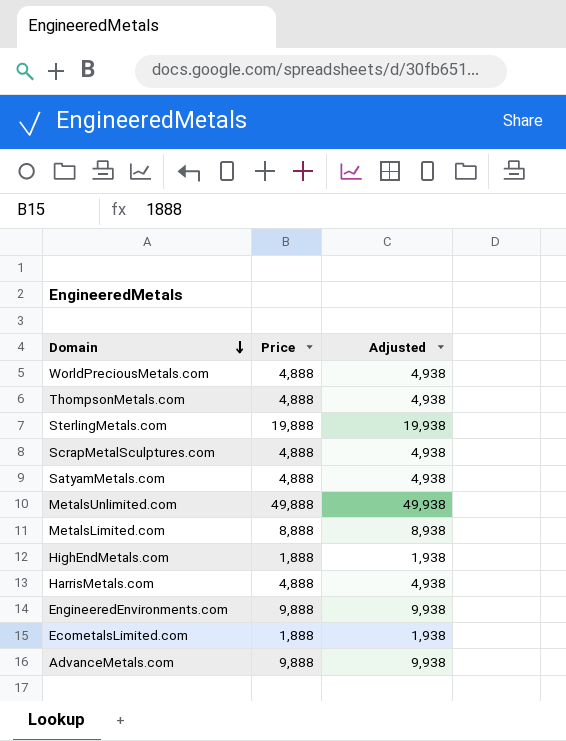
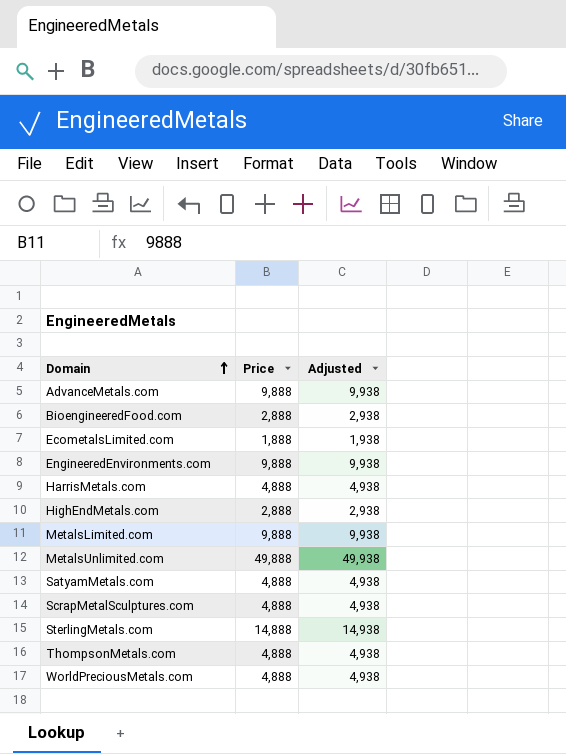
row order: Domain descending -> Domain ascending
row BioengineeredFood.com: none -> 2,888 | 2,938
HighEndMetals.com | Price: 1,888 -> 2,888
HighEndMetals.com | Adjusted: 1,938 -> 2,938
MetalsLimited.com | Price: 8,888 -> 9,888
MetalsLimited.com | Adjusted: 8,938 -> 9,938
SterlingMetals.com | Price: 19,888 -> 14,888
SterlingMetals.com | Adjusted: 19,938 -> 14,938

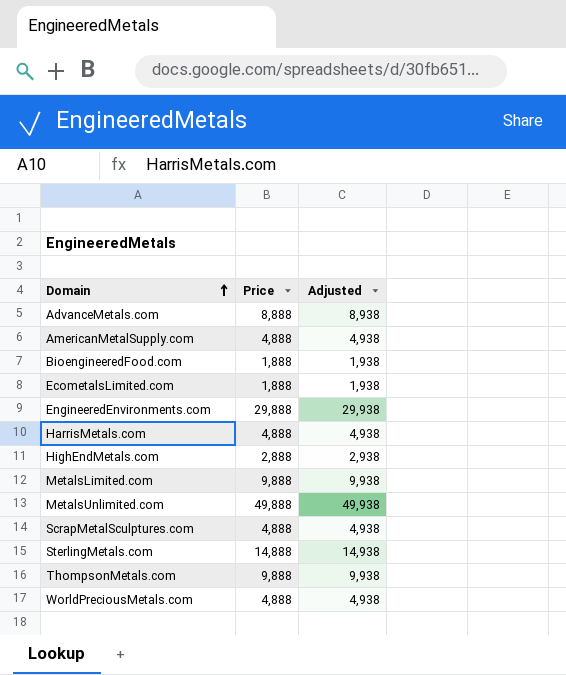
row SatyamMetals.com: 4,888 | 4,938 -> none
AdvanceMetals.com | Price: 9,888 -> 8,888
AdvanceMetals.com | Adjusted: 9,938 -> 8,938
row AmericanMetalSupply.com: none -> 4,888 | 4,938
BioengineeredFood.com | Price: 2,888 -> 1,888
BioengineeredFood.com | Adjusted: 2,938 -> 1,938
EngineeredEnvironments.com | Price: 9,888 -> 29,888
EngineeredEnvironments.com | Adjusted: 9,938 -> 29,938
ThompsonMetals.com | Price: 4,888 -> 9,888
ThompsonMetals.com | Adjusted: 4,938 -> 9,938

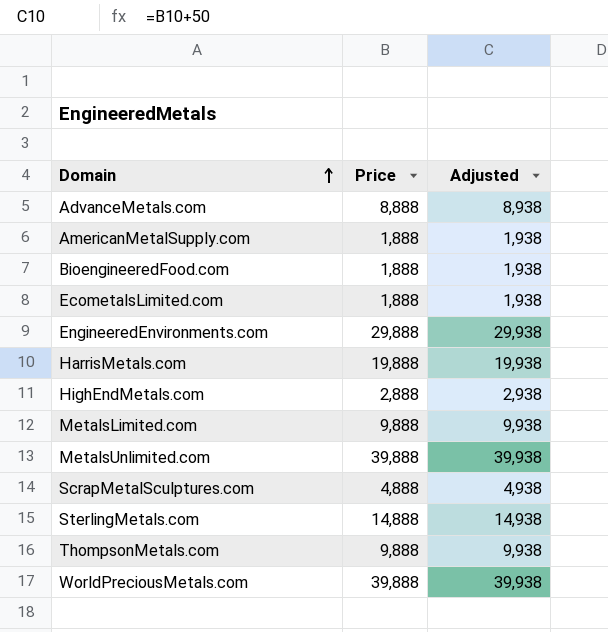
AmericanMetalSupply.com | Price: 4,888 -> 1,888
AmericanMetalSupply.com | Adjusted: 4,938 -> 1,938
HarrisMetals.com | Price: 4,888 -> 19,888
HarrisMetals.com | Adjusted: 4,938 -> 19,938
MetalsUnlimited.com | Price: 49,888 -> 39,888
MetalsUnlimited.com | Adjusted: 49,938 -> 39,938
WorldPreciousMetals.com | Price: 4,888 -> 39,888
WorldPreciousMetals.com | Adjusted: 4,938 -> 39,938

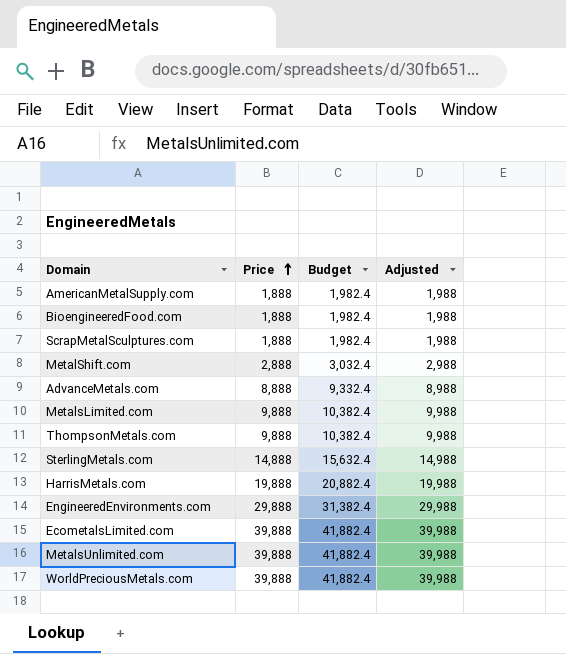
row order: Domain ascending -> Price ascending
column Budget | formula: none -> [Price] * 1.05
column Adjusted | formula: [Price] + 50 -> [Price] + 100
row HighEndMetals.com: 2,888 | 2,938 -> none
ScrapMetalSculptures.com | Price: 4,888 -> 1,888
row MetalShift.com: none -> 2,888 | 3,032.4 | 2,988
EcometalsLimited.com | Price: 1,888 -> 39,888

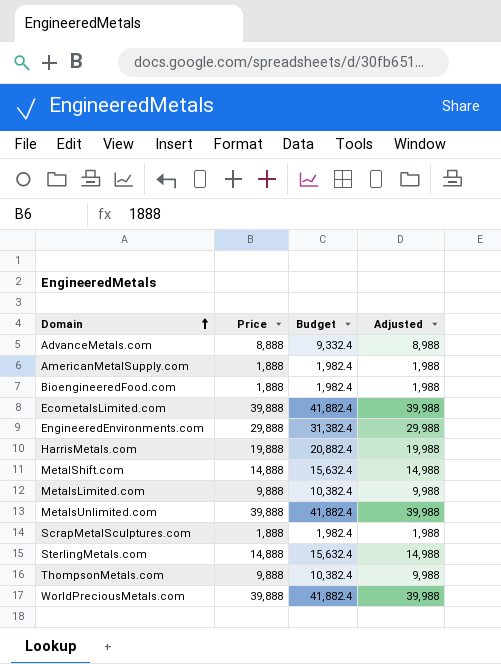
row order: Price ascending -> Domain ascending
MetalShift.com | Price: 2,888 -> 14,888
MetalShift.com | Budget: 3,032.4 -> 15,632.4
MetalShift.com | Adjusted: 2,988 -> 14,988

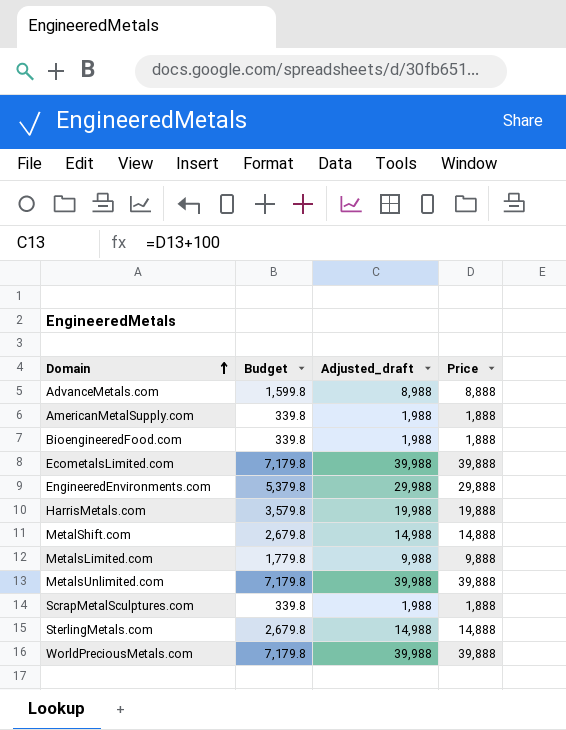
column Budget | formula: [Price] * 1.05 -> [Price] * 0.18
column name: Adjusted -> Adjusted_draft
column Price | position: 2 -> 4
row ThompsonMetals.com: 9,888 | 10,382.4 | 9,988 -> none

